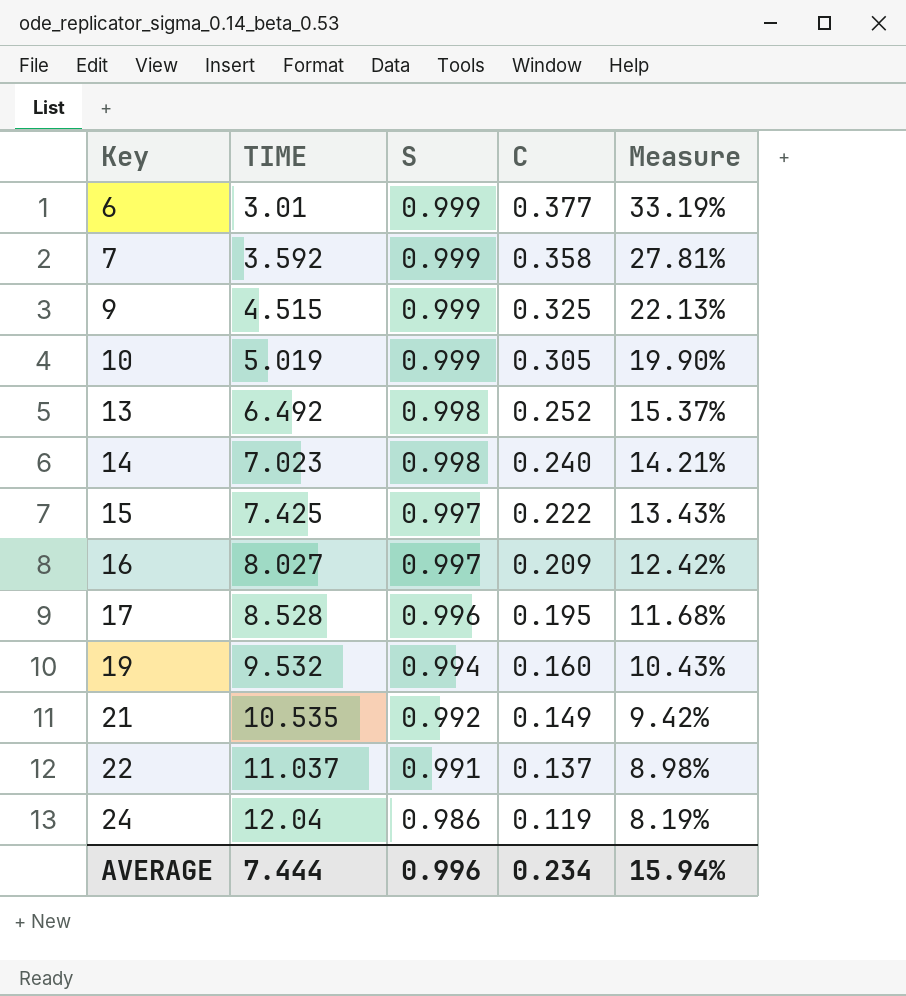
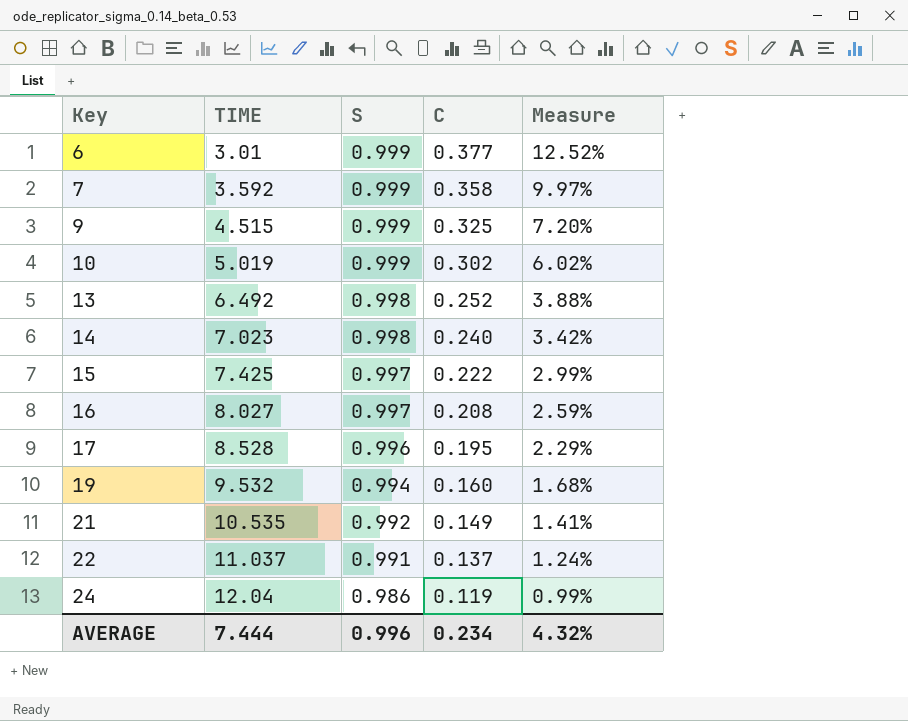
column Measure | formula: [S] / [TIME] -> [C] / [TIME]
10 | C: 0.305 -> 0.302
16 | C: 0.209 -> 0.208
AVERAGE | Measure: 15.94% -> 4.32%

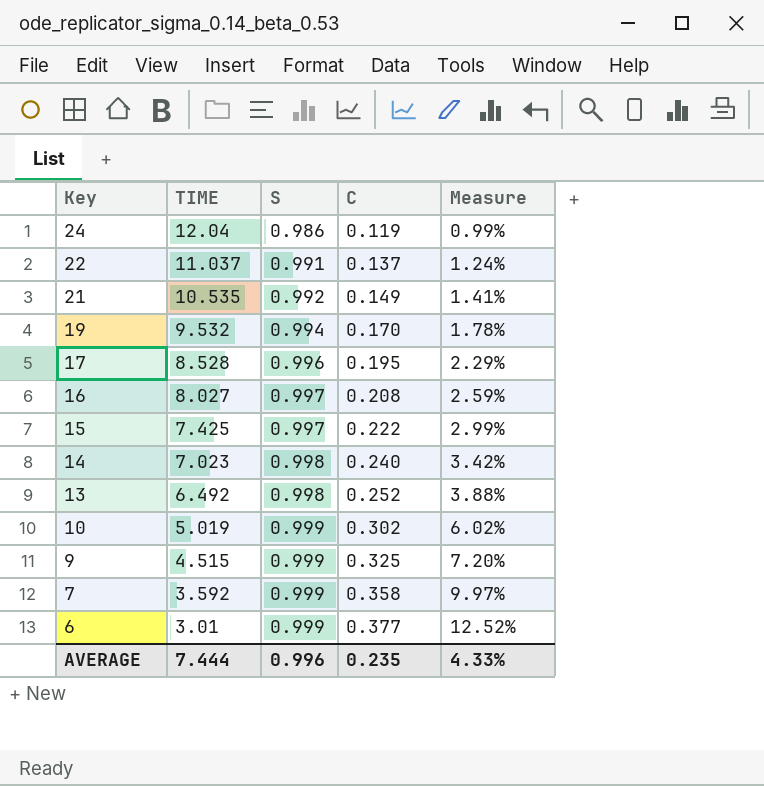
row order: Key ascending -> Key descending
19 | C: 0.160 -> 0.170
19 | Measure: 1.68% -> 1.78%
AVERAGE | C: 0.234 -> 0.235
AVERAGE | Measure: 4.32% -> 4.33%

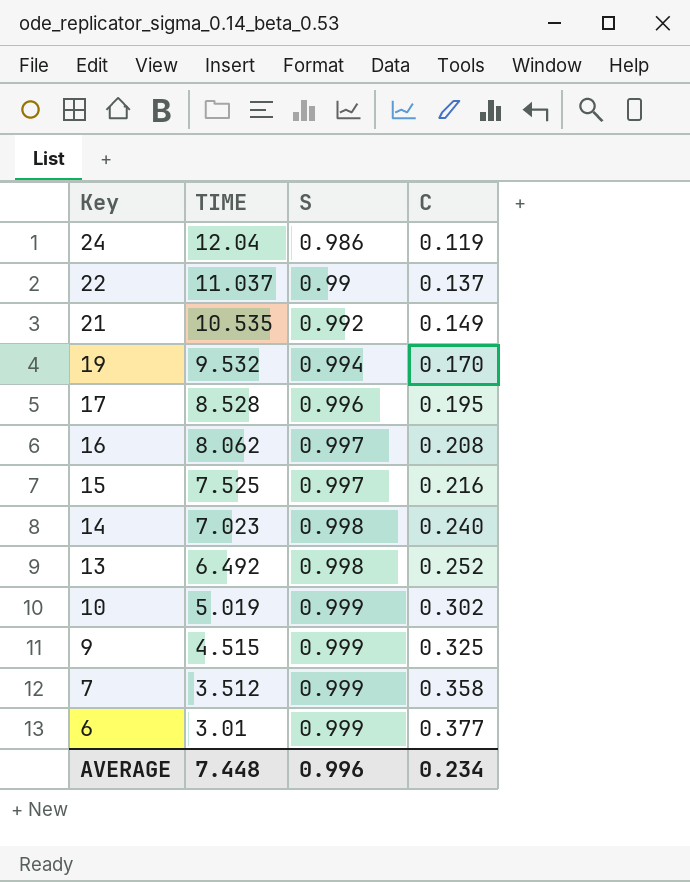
column Measure | formula: [C] / [TIME] -> none
22 | S: 0.991 -> 0.99
16 | TIME: 8.027 -> 8.062
15 | TIME: 7.425 -> 7.525
15 | C: 0.222 -> 0.216
7 | TIME: 3.592 -> 3.512
AVERAGE | TIME: 7.444 -> 7.448
AVERAGE | C: 0.235 -> 0.234

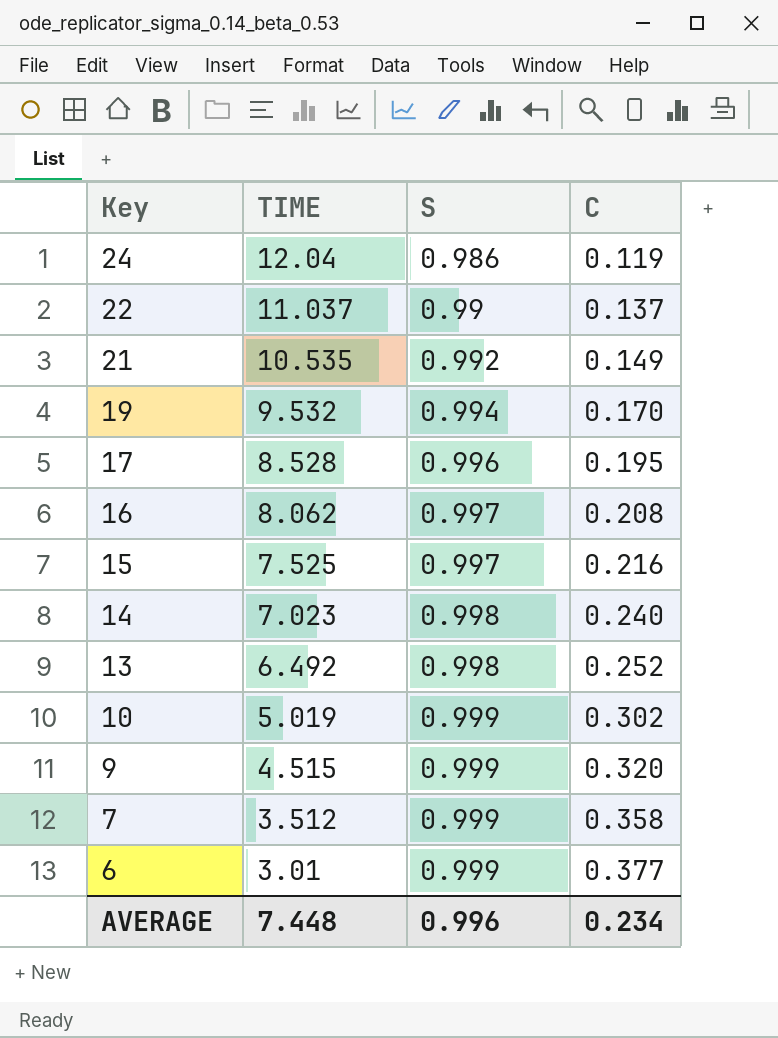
9 | C: 0.325 -> 0.320

